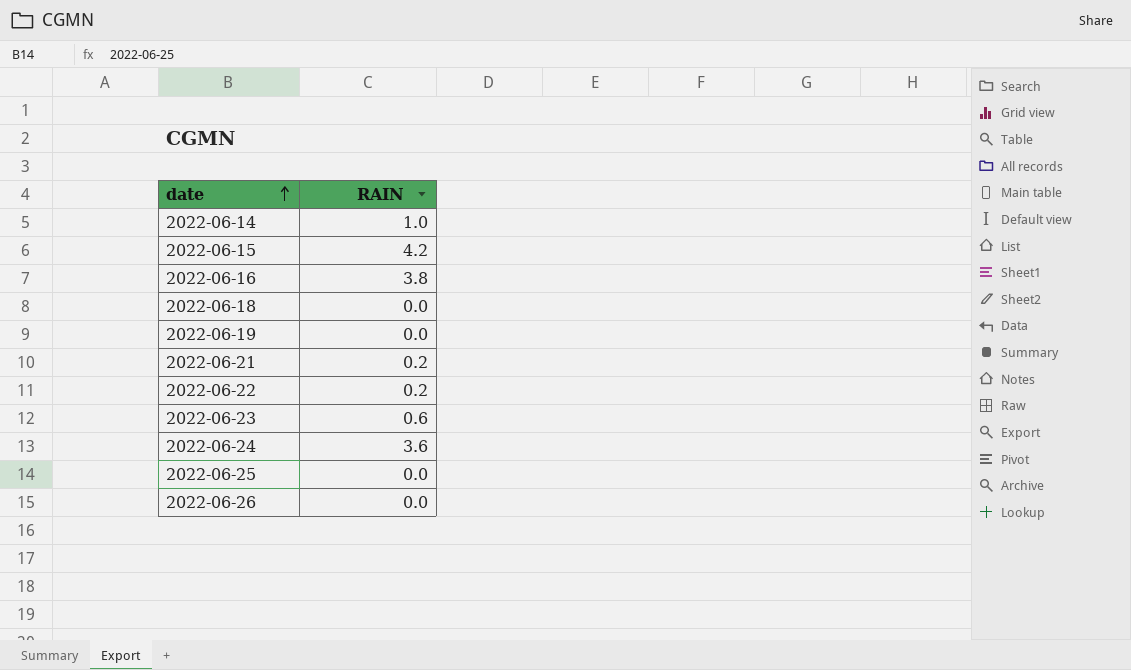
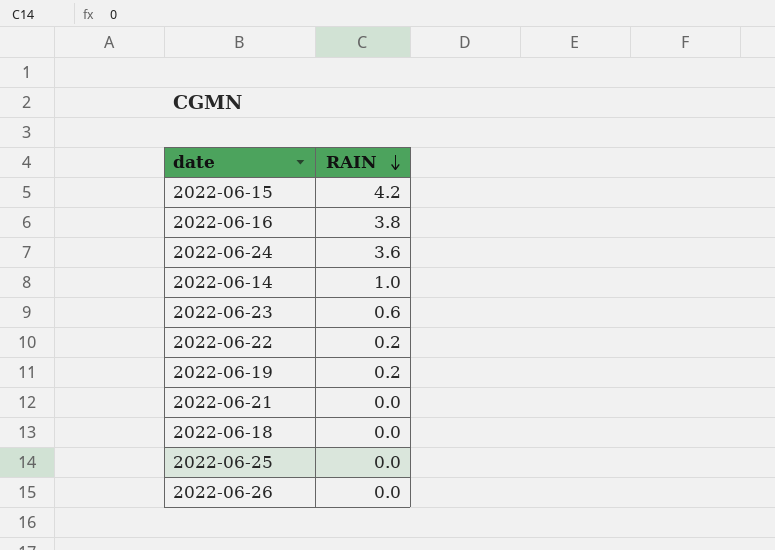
row order: date ascending -> RAIN descending
2022-06-19 | RAIN: 0.0 -> 0.2
2022-06-21 | RAIN: 0.2 -> 0.0

